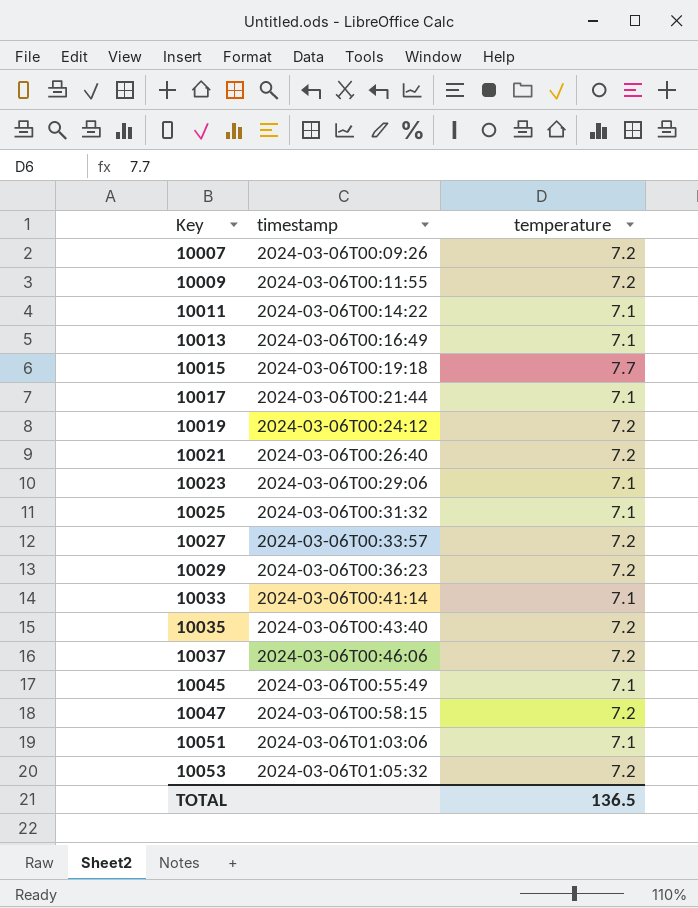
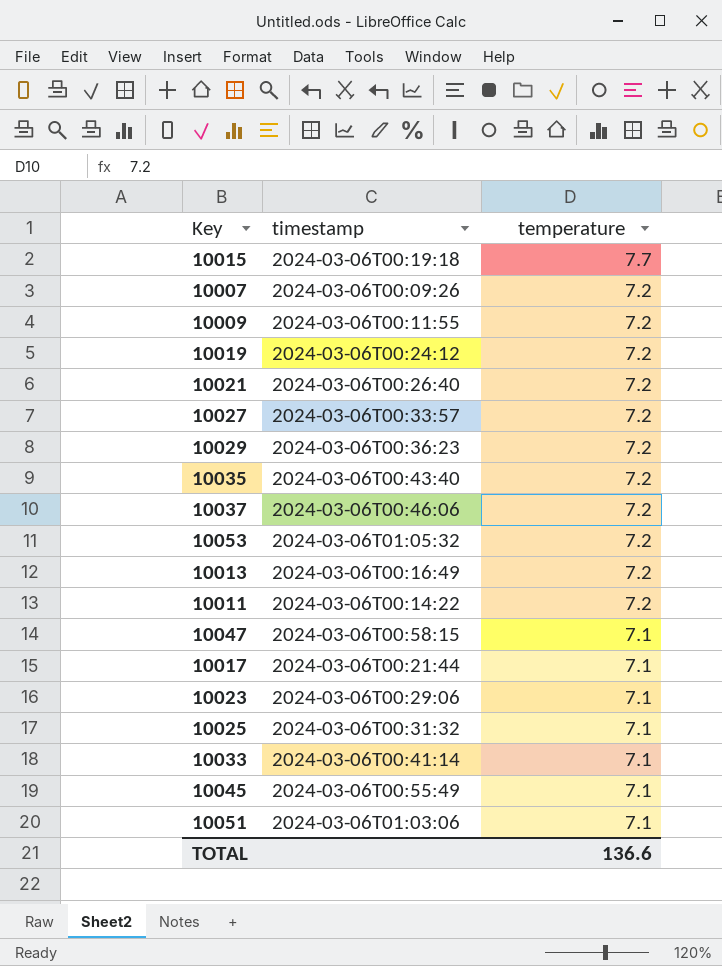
row order: Key ascending -> temperature descending
10013 | temperature: 7.1 -> 7.2
10011 | temperature: 7.1 -> 7.2
10047 | temperature: 7.2 -> 7.1
TOTAL | temperature: 136.5 -> 136.6

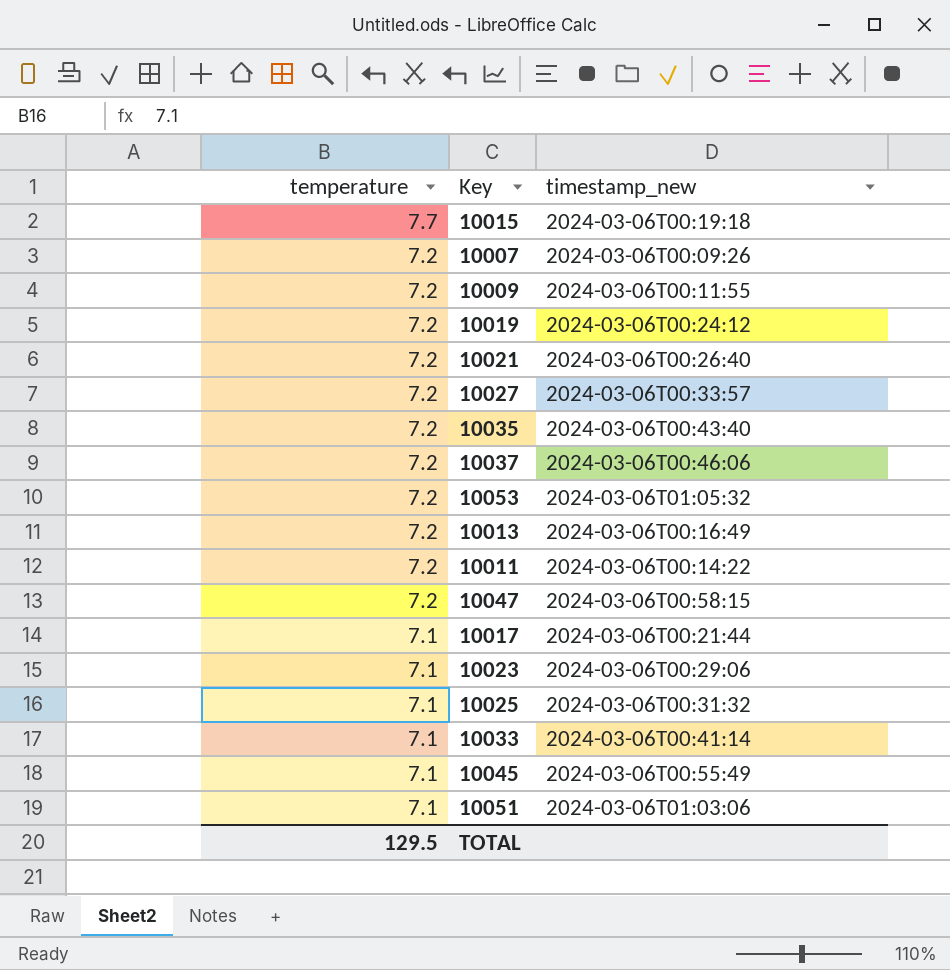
column temperature | position: 3 -> 1
column name: timestamp -> timestamp_new
row 10029: 2024-03-06T00:36:23 | 7.2 -> none
10047 | temperature: 7.1 -> 7.2
TOTAL | temperature: 136.6 -> 129.5

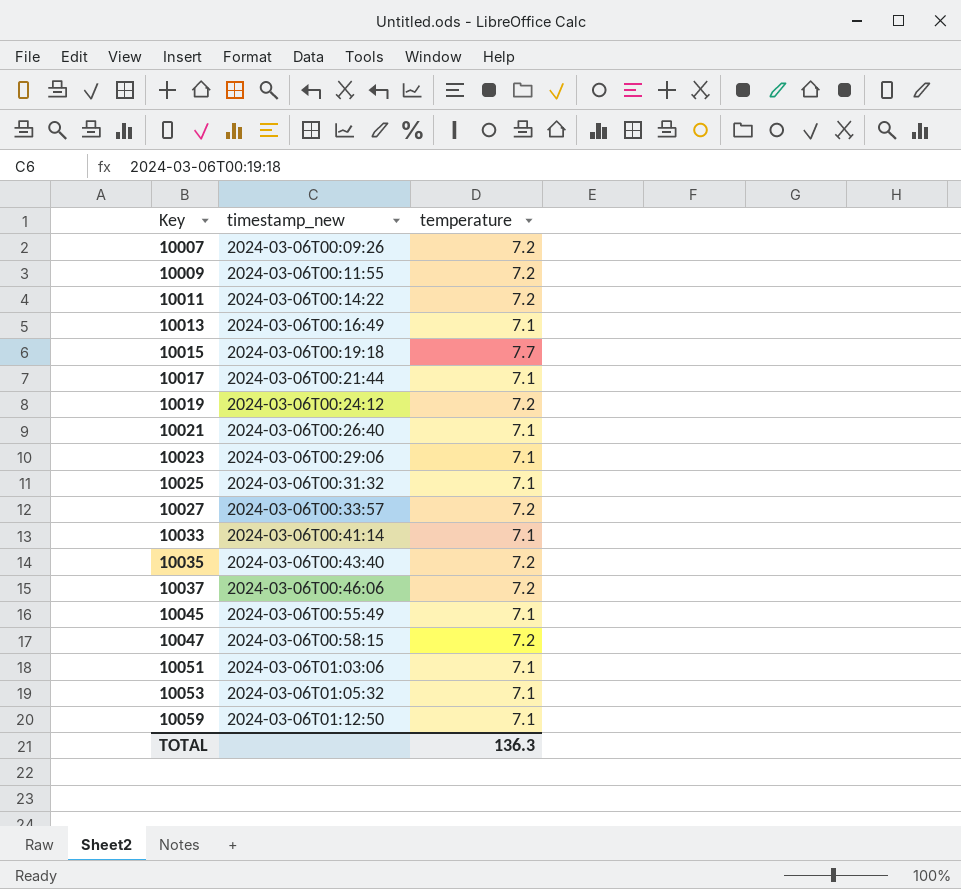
row order: temperature descending -> Key ascending
column temperature | position: 1 -> 3
10013 | temperature: 7.2 -> 7.1
10021 | temperature: 7.2 -> 7.1
10053 | temperature: 7.2 -> 7.1
row 10059: none -> 2024-03-06T01:12:50 | 7.1
TOTAL | temperature: 129.5 -> 136.3

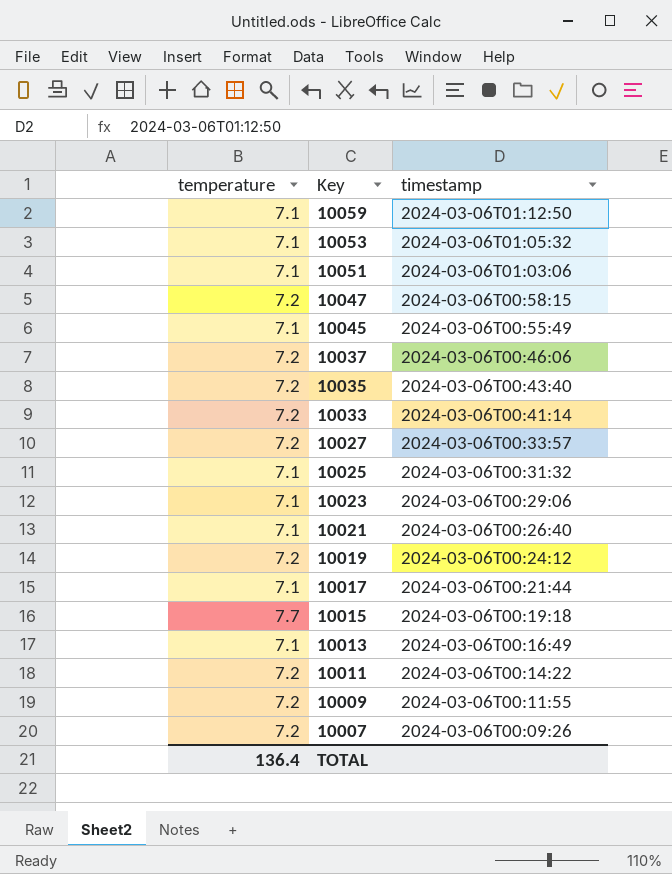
row order: Key ascending -> Key descending
column temperature | position: 3 -> 1
column name: timestamp_new -> timestamp
10033 | temperature: 7.1 -> 7.2
TOTAL | temperature: 136.3 -> 136.4

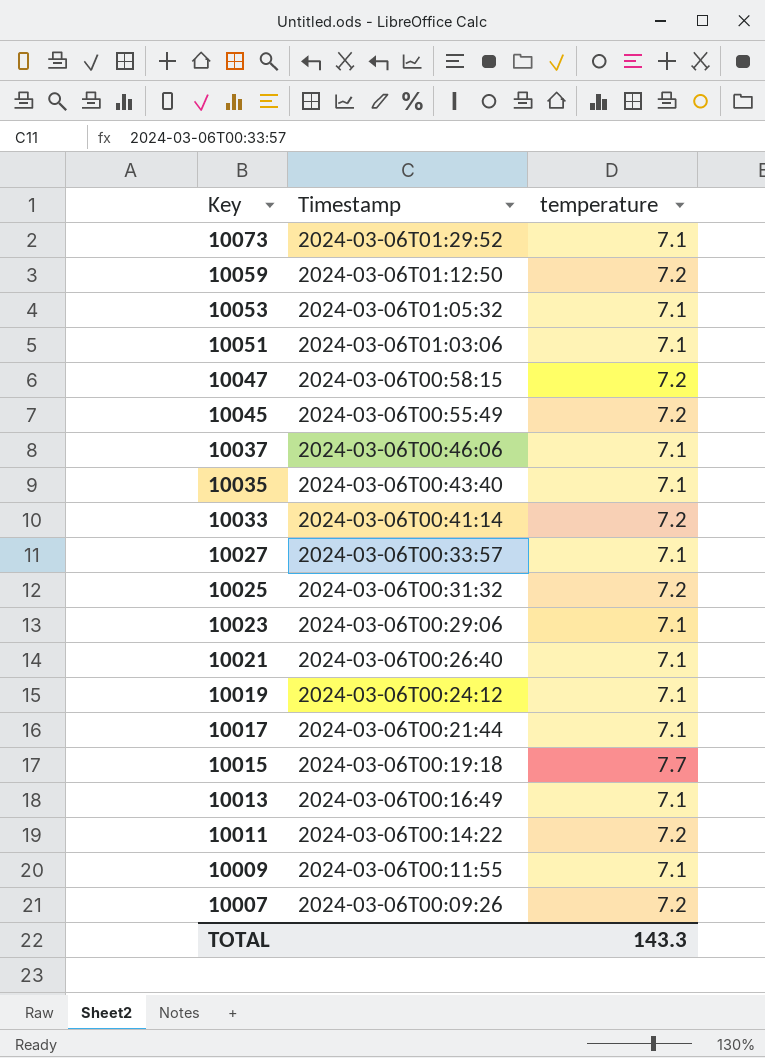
column name: timestamp -> Timestamp
column temperature | position: 1 -> 3
row 10073: none -> 2024-03-06T01:29:52 | 7.1
10059 | temperature: 7.1 -> 7.2
10045 | temperature: 7.1 -> 7.2
10037 | temperature: 7.2 -> 7.1
10035 | temperature: 7.2 -> 7.1
10027 | temperature: 7.2 -> 7.1
10025 | temperature: 7.1 -> 7.2
10019 | temperature: 7.2 -> 7.1
10009 | temperature: 7.2 -> 7.1
TOTAL | temperature: 136.4 -> 143.3

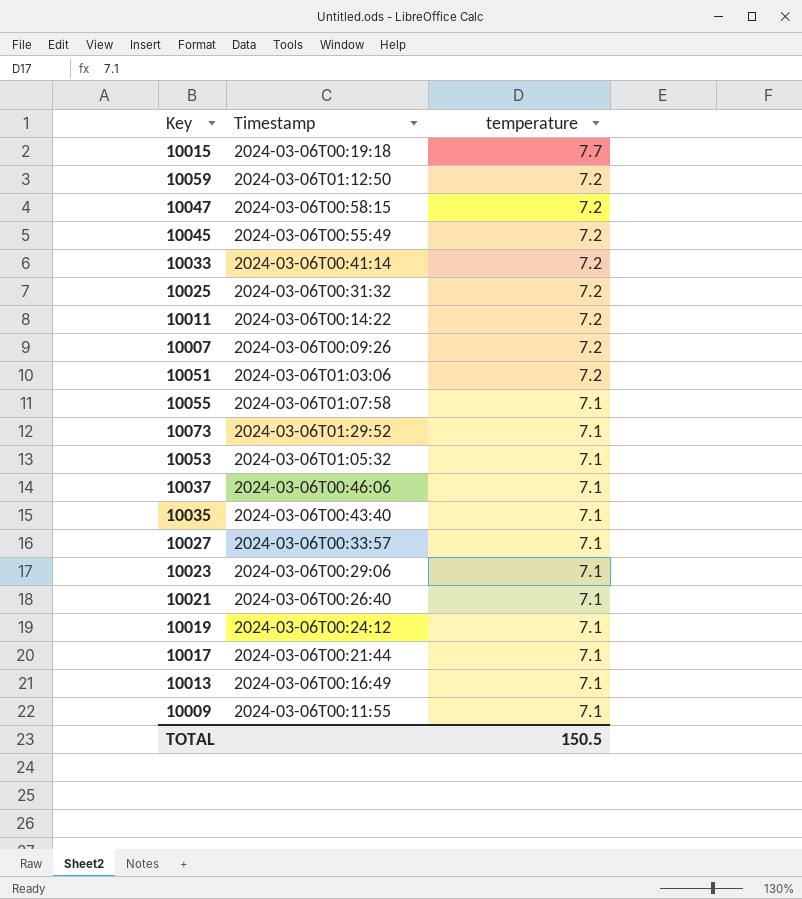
row order: Key descending -> temperature descending
10051 | temperature: 7.1 -> 7.2
row 10055: none -> 2024-03-06T01:07:58 | 7.1
TOTAL | temperature: 143.3 -> 150.5

